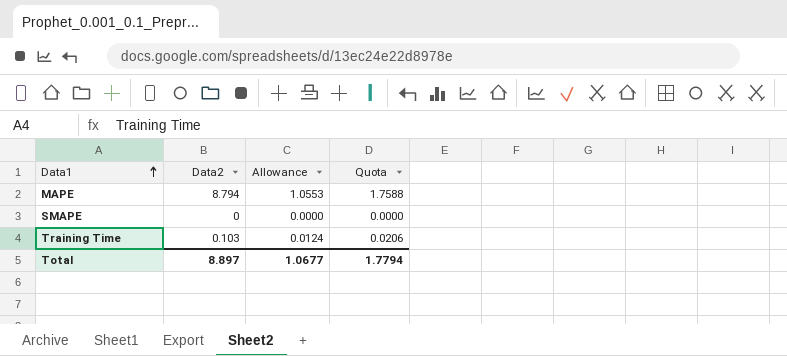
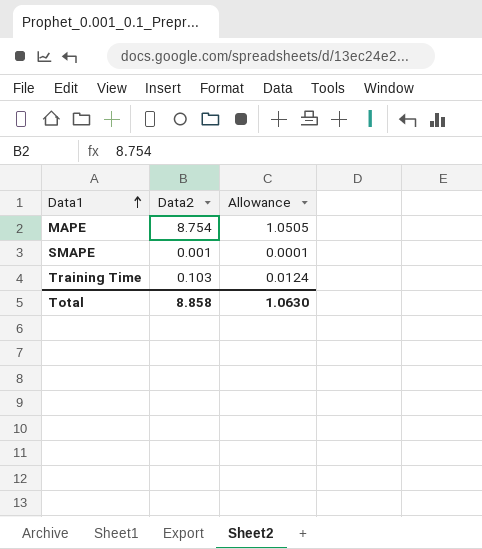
column Quota | formula: [Data2] * 0.2 -> none
MAPE | Data2: 8.794 -> 8.754
MAPE | Allowance: 1.0553 -> 1.0505
SMAPE | Data2: 0 -> 0.001
SMAPE | Allowance: 0.0000 -> 0.0001
Total | Data2: 8.897 -> 8.858
Total | Allowance: 1.0677 -> 1.0630

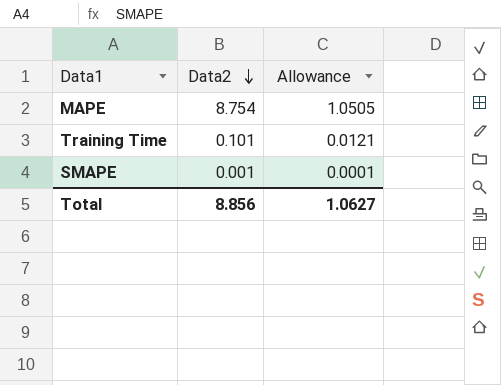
row order: Data1 ascending -> Data2 descending
Training Time | Data2: 0.103 -> 0.101
Training Time | Allowance: 0.0124 -> 0.0121
Total | Data2: 8.858 -> 8.856
Total | Allowance: 1.0630 -> 1.0627

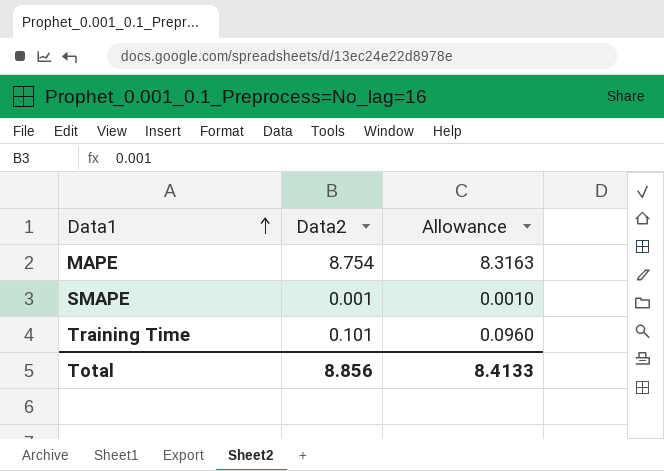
row order: Data2 descending -> Data1 ascending
column Allowance | formula: [Data2] * 0.12 -> [Data2] * 0.95
Total | Allowance: 1.0627 -> 8.4133

